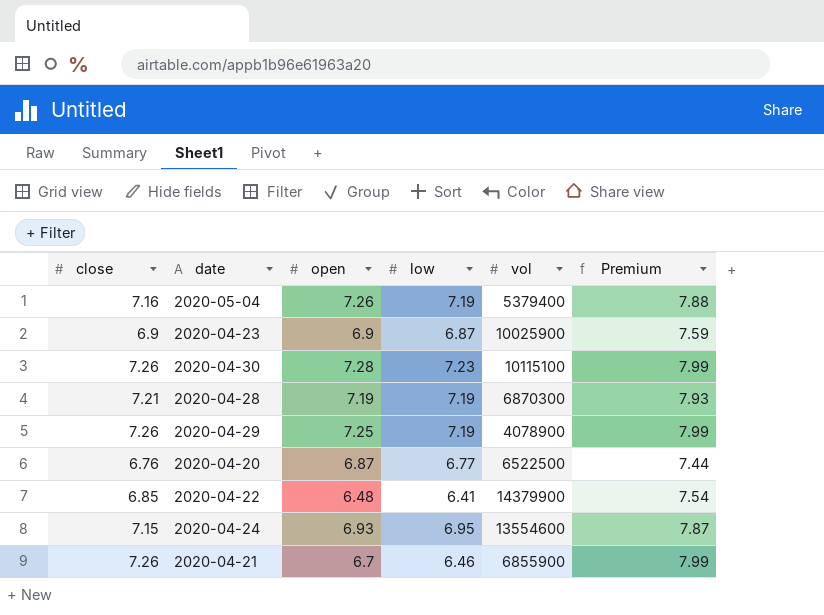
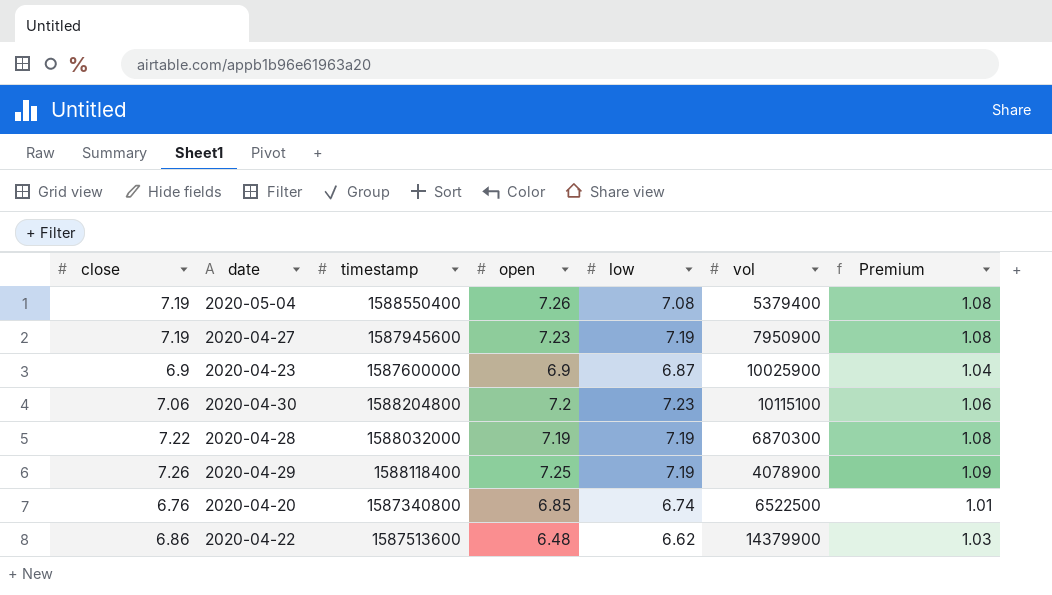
column timestamp | position: none -> 3
column Premium | formula: [close] * 1.1 -> [close] * 0.15
row 2020-04-24: 7.15 | 6.93 | 6.95 | 13554600 | 7.87 -> none
row 2020-04-21: 7.26 | 6.7 | 6.46 | 6855900 | 7.99 -> none
2020-05-04 | close: 7.16 -> 7.19
2020-05-04 | low: 7.19 -> 7.08
row 2020-04-27: none -> 7.19 | 1587945600 | 7.23 | 7.19 | 7950900 | 1.08
2020-04-30 | close: 7.26 -> 7.06
2020-04-30 | open: 7.28 -> 7.2
2020-04-28 | close: 7.21 -> 7.22
2020-04-20 | open: 6.87 -> 6.85
2020-04-20 | low: 6.77 -> 6.74
2020-04-22 | close: 6.85 -> 6.86
2020-04-22 | low: 6.41 -> 6.62

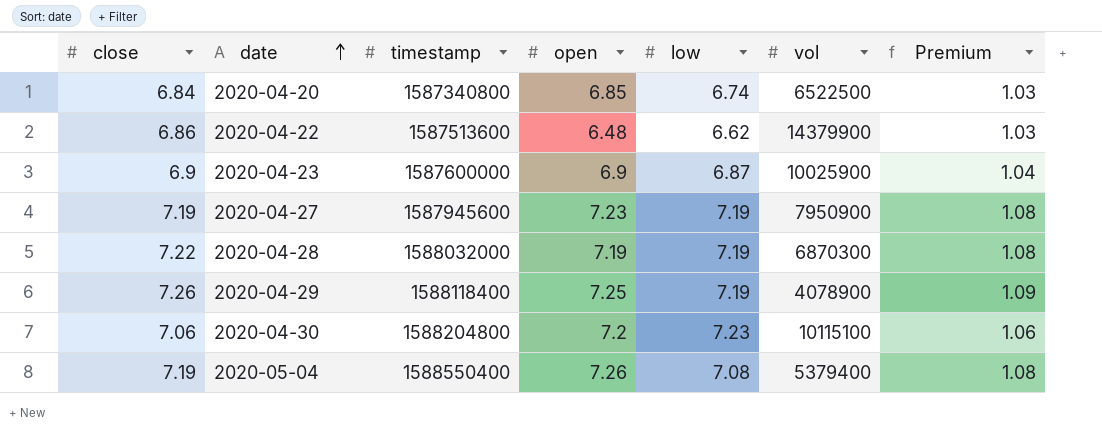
row order: none -> date ascending
2020-04-20 | close: 6.76 -> 6.84
2020-04-20 | Premium: 1.01 -> 1.03

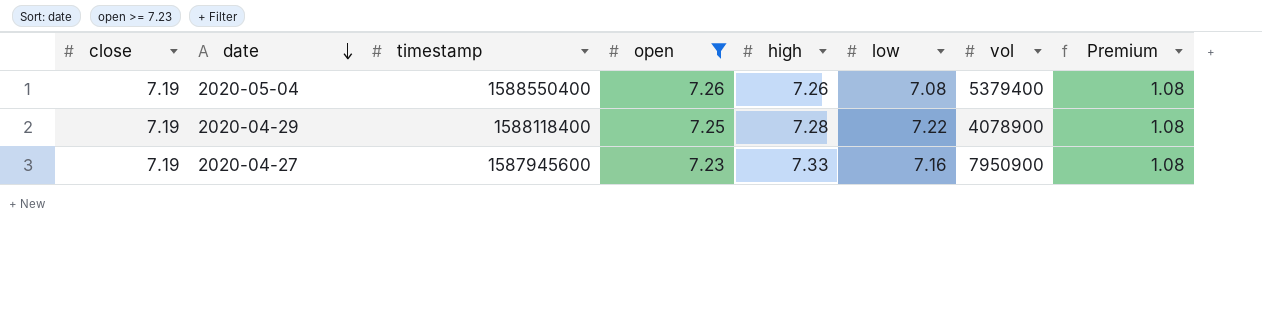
filter: none -> open >= 7.23
row order: date ascending -> date descending
column high | position: none -> 5
2020-04-29 | close: 7.26 -> 7.19
2020-04-29 | low: 7.19 -> 7.22
2020-04-29 | Premium: 1.09 -> 1.08
2020-04-27 | low: 7.19 -> 7.16

